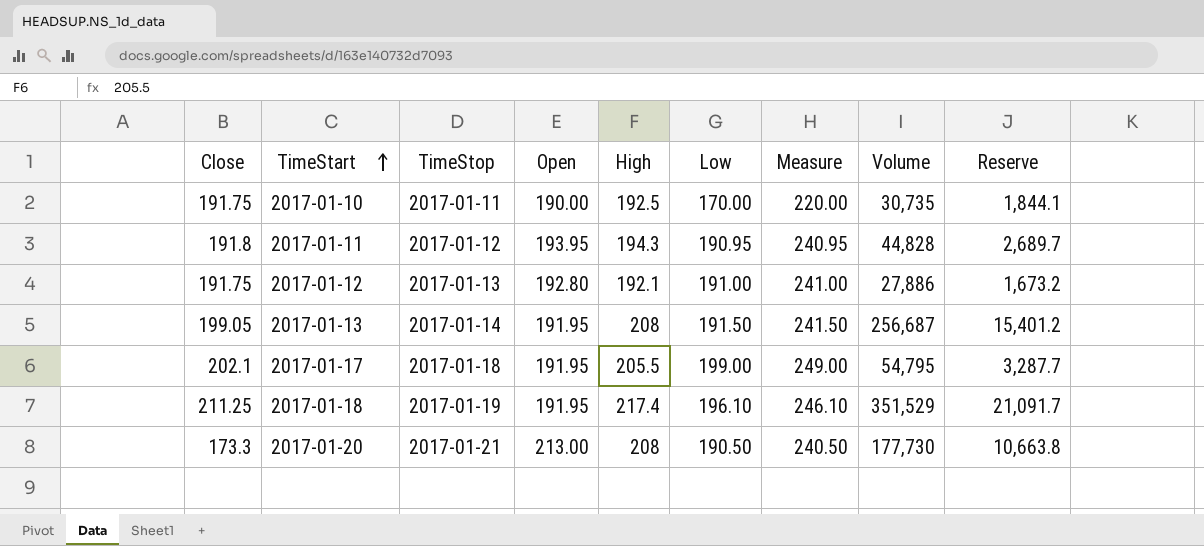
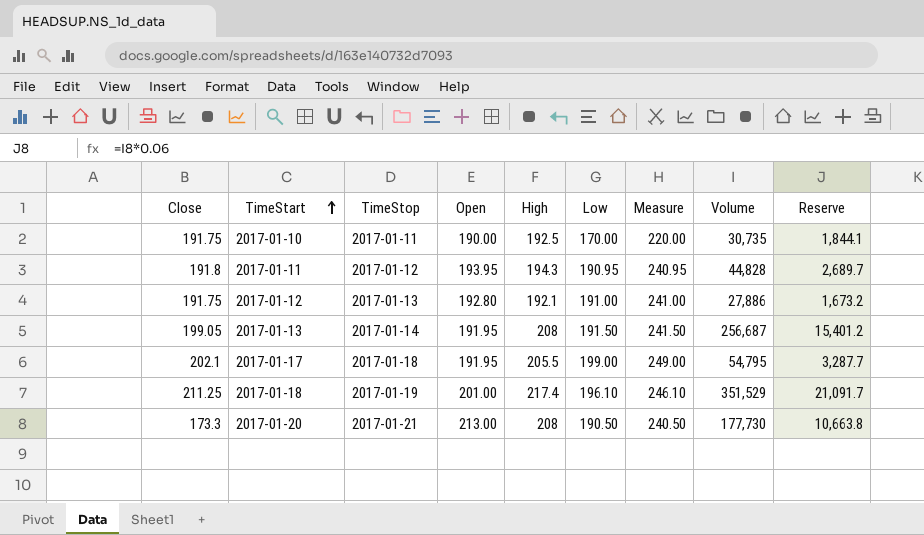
2017-01-18 | Open: 191.95 -> 201.00

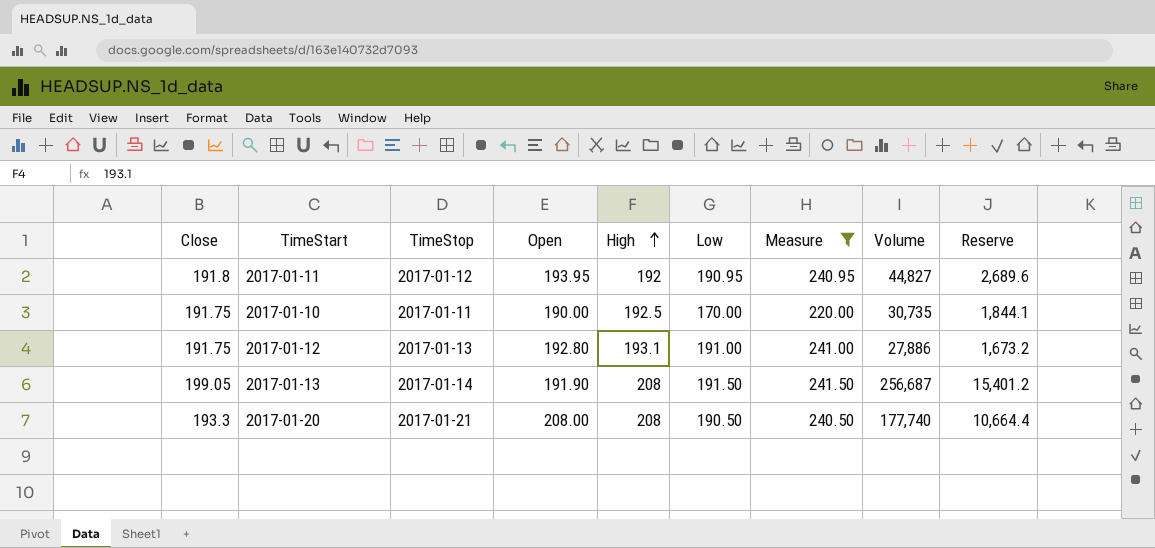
filter: none -> Measure <= 241.50
row order: TimeStart ascending -> High ascending
2017-01-11 | High: 194.3 -> 192
2017-01-11 | Volume: 44,828 -> 44,827
2017-01-11 | Reserve: 2,689.7 -> 2,689.6
2017-01-12 | High: 192.1 -> 193.1
2017-01-13 | Open: 191.95 -> 191.90
2017-01-20 | Close: 173.3 -> 193.3
2017-01-20 | Open: 213.00 -> 208.00
2017-01-20 | Volume: 177,730 -> 177,740
2017-01-20 | Reserve: 10,663.8 -> 10,664.4

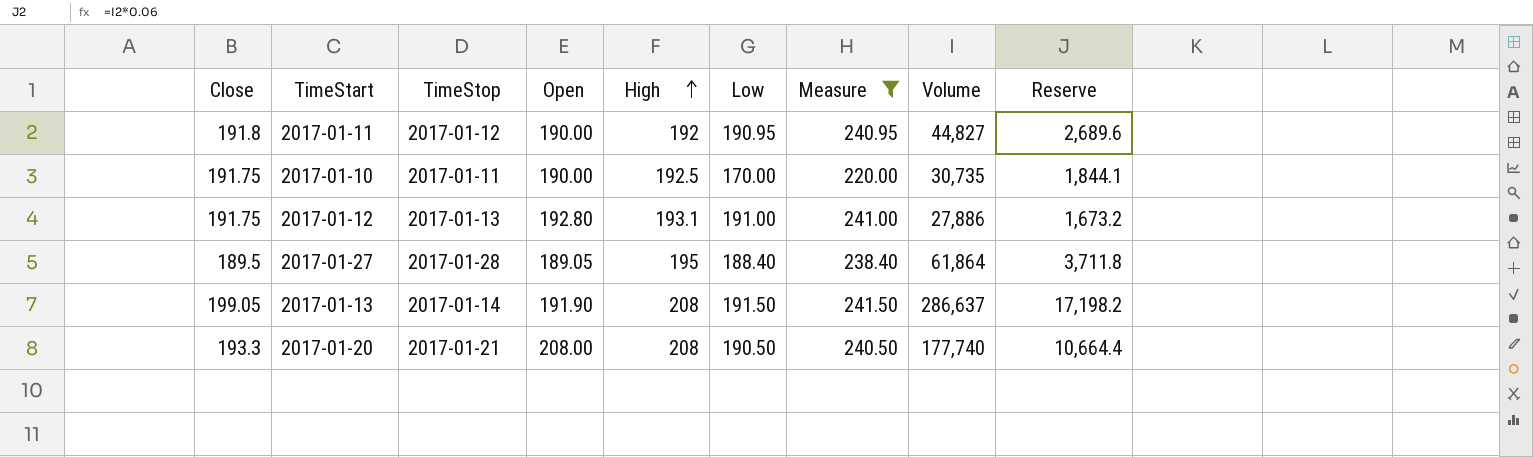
2017-01-11 | Open: 193.95 -> 190.00
row 2017-01-27: none -> 189.5 | 2017-01-28 | 189.05 | 195 | 188.40 | 238.40 | 61,864 | 3,711.8
2017-01-13 | Volume: 256,687 -> 286,637
2017-01-13 | Reserve: 15,401.2 -> 17,198.2

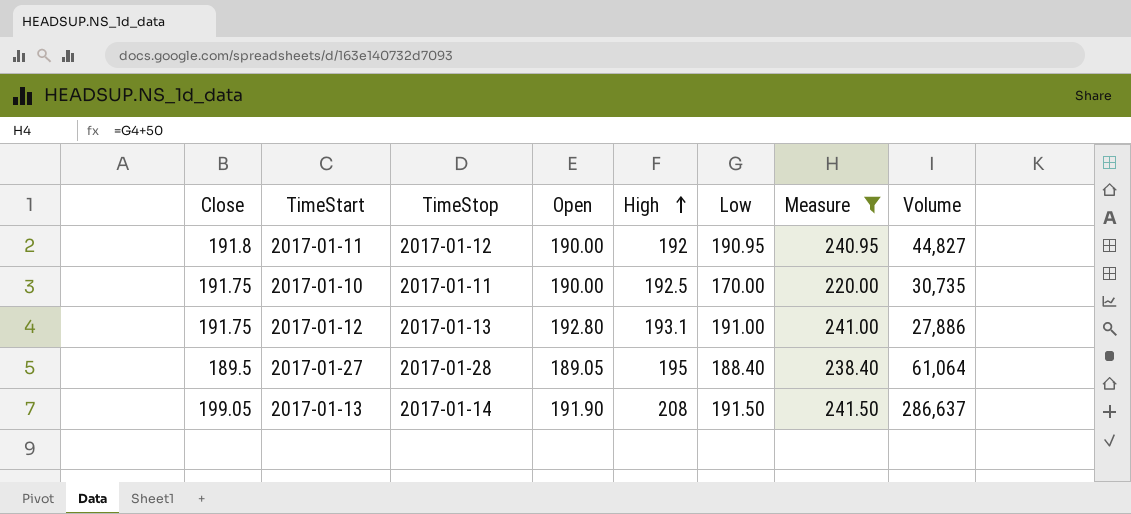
column Reserve | formula: [Volume] * 0.06 -> none
row 2017-01-20: 193.3 | 2017-01-21 | 208.00 | 208 | 190.50 | 240.50 | 177,740 | 10,664.4 -> none
2017-01-27 | Volume: 61,864 -> 61,064

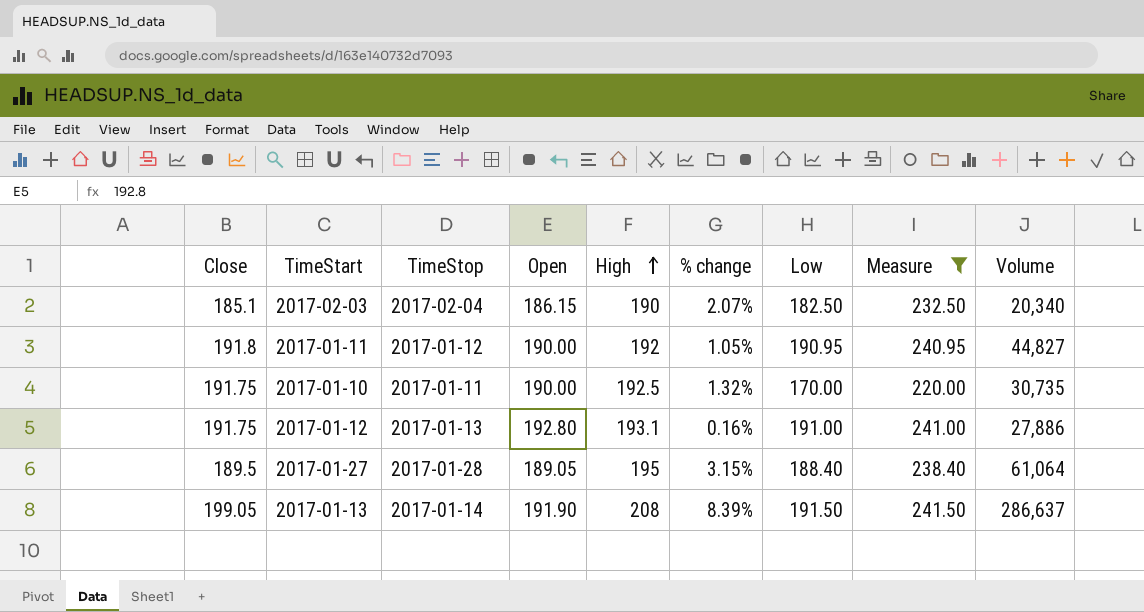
column % change | formula: none -> ([High] - [Open]) / [Open]
row 2017-02-03: none -> 185.1 | 2017-02-04 | 186.15 | 190 | 2.07% | 182.50 | 232.50 | 20,340

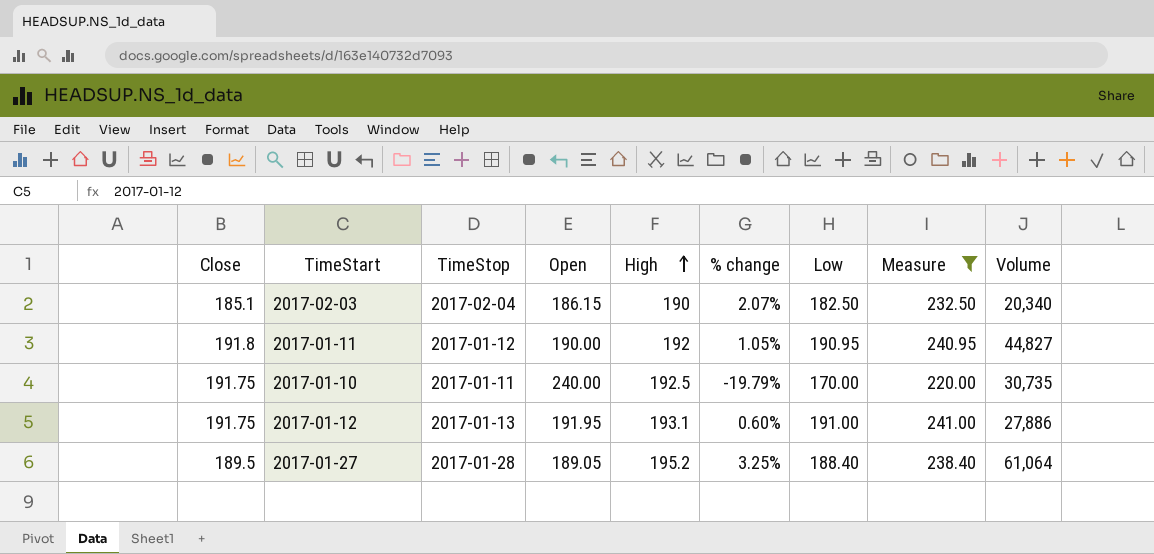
row 2017-01-13: 199.05 | 2017-01-14 | 191.90 | 208 | 8.39% | 191.50 | 241.50 | 286,637 -> none
2017-01-10 | Open: 190.00 -> 240.00
2017-01-10 | % change: 1.32% -> -19.79%
2017-01-12 | Open: 192.80 -> 191.95
2017-01-12 | % change: 0.16% -> 0.60%
2017-01-27 | High: 195 -> 195.2
2017-01-27 | % change: 3.15% -> 3.25%

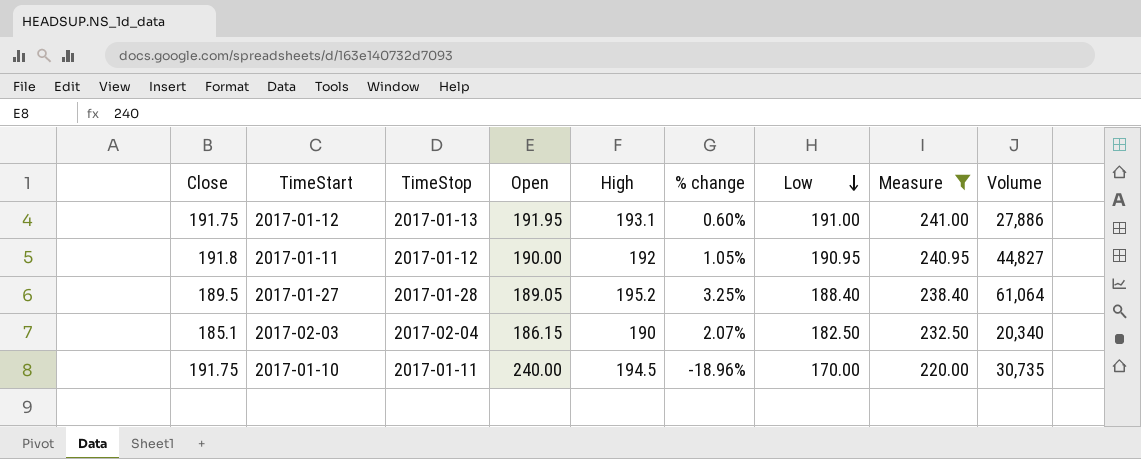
row order: High ascending -> Low descending
2017-01-10 | High: 192.5 -> 194.5
2017-01-10 | % change: -19.79% -> -18.96%

